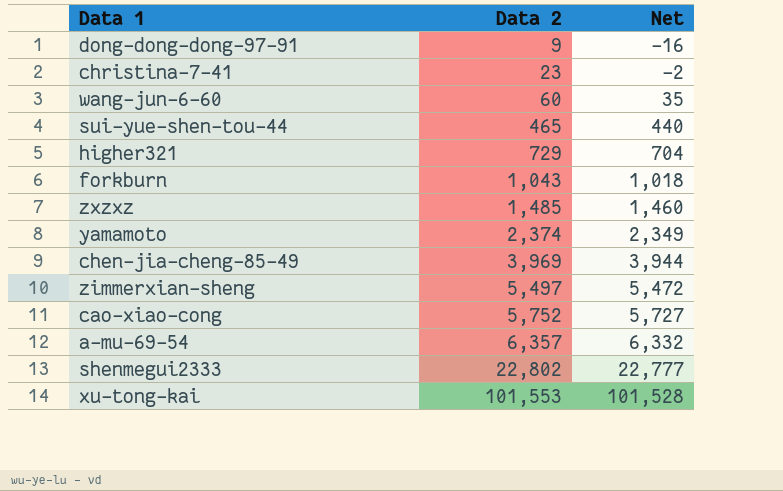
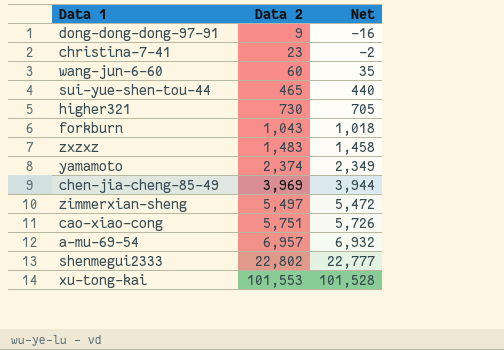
higher321 | Data 2: 729 -> 730
higher321 | Net: 704 -> 705
zxzxz | Data 2: 1,485 -> 1,483
zxzxz | Net: 1,460 -> 1,458
cao-xiao-cong | Data 2: 5,752 -> 5,751
cao-xiao-cong | Net: 5,727 -> 5,726
a-mu-69-54 | Data 2: 6,357 -> 6,957
a-mu-69-54 | Net: 6,332 -> 6,932

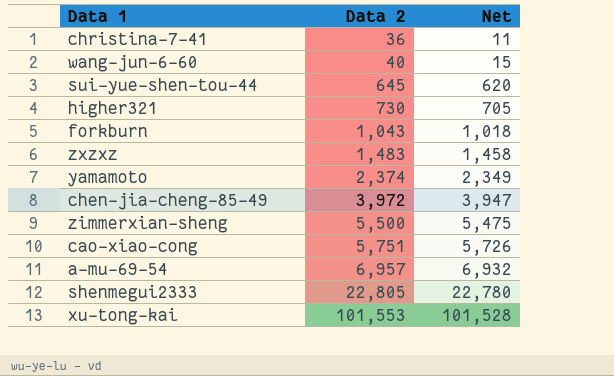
row dong-dong-dong-97-91: 9 | -16 -> none
christina-7-41 | Data 2: 23 -> 36
christina-7-41 | Net: -2 -> 11
wang-jun-6-60 | Data 2: 60 -> 40
wang-jun-6-60 | Net: 35 -> 15
sui-yue-shen-tou-44 | Data 2: 465 -> 645
sui-yue-shen-tou-44 | Net: 440 -> 620
chen-jia-cheng-85-49 | Data 2: 3,969 -> 3,972
chen-jia-cheng-85-49 | Net: 3,944 -> 3,947
zimmerxian-sheng | Data 2: 5,497 -> 5,500
zimmerxian-sheng | Net: 5,472 -> 5,475
shenmegui2333 | Data 2: 22,802 -> 22,805
shenmegui2333 | Net: 22,777 -> 22,780

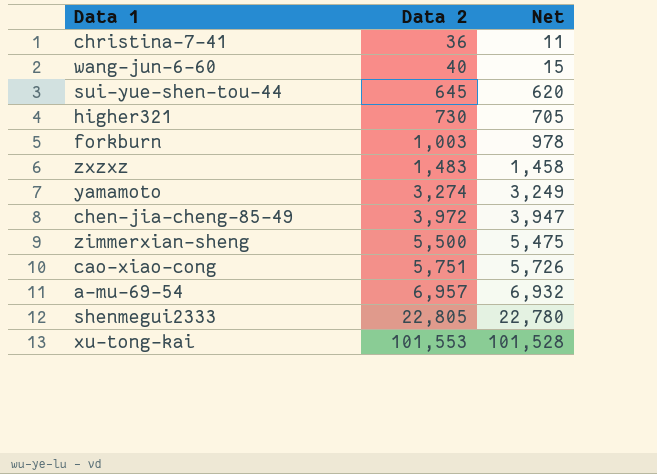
forkburn | Data 2: 1,043 -> 1,003
forkburn | Net: 1,018 -> 978
yamamoto | Data 2: 2,374 -> 3,274
yamamoto | Net: 2,349 -> 3,249

